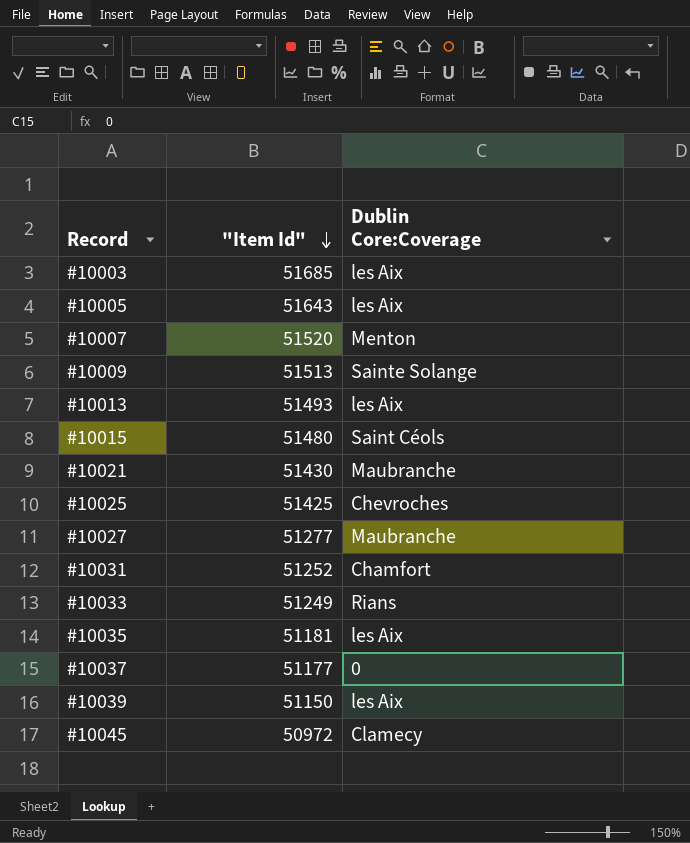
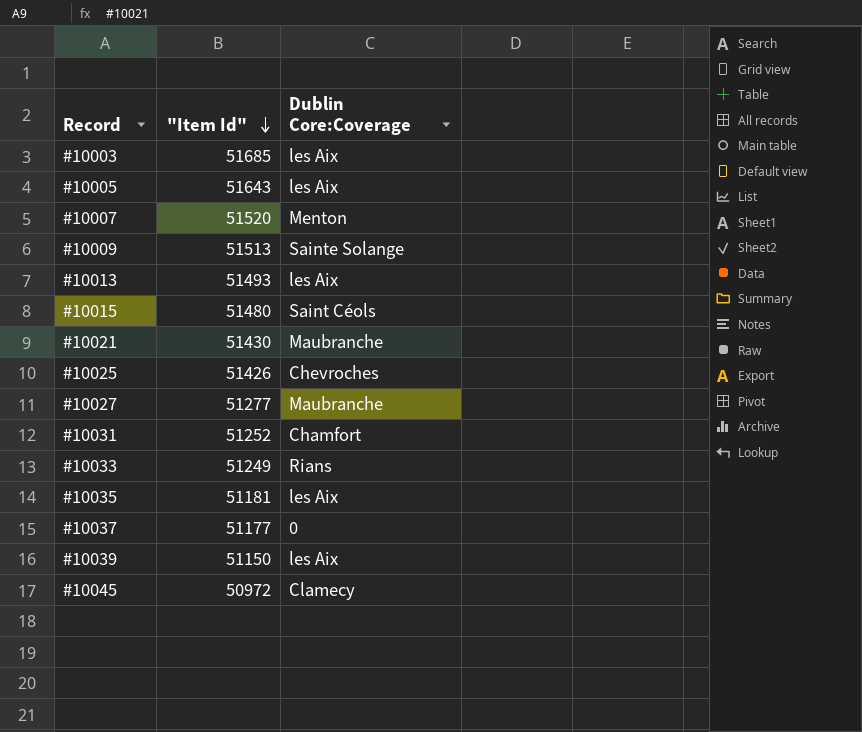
#10025 | "Item Id": 51425 -> 51426

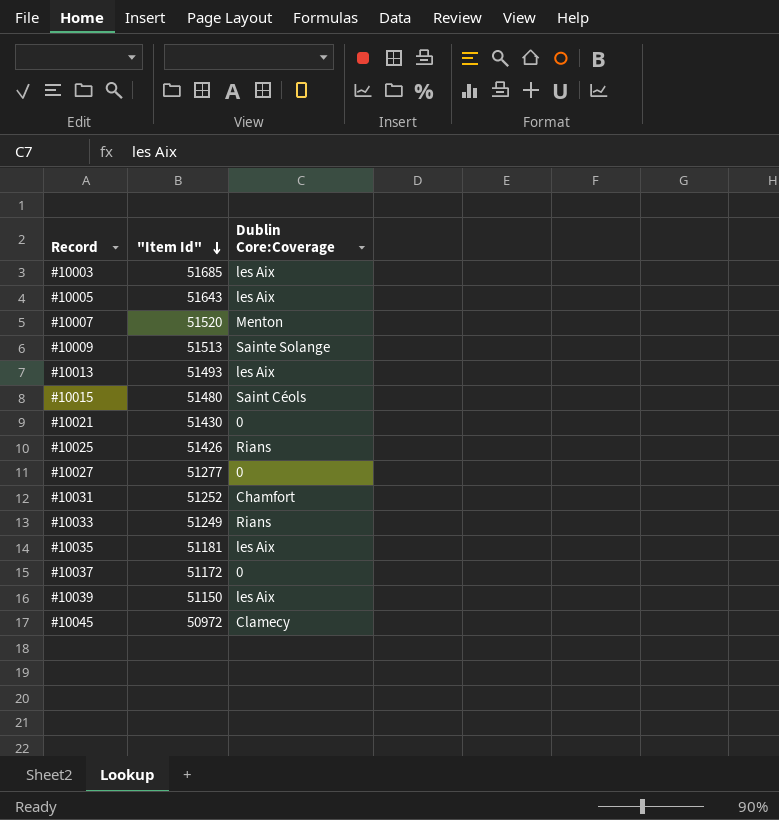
#10021 | Dublin Core:Coverage: Maubranche -> 0
#10025 | Dublin Core:Coverage: Chevroches -> Rians
#10027 | Dublin Core:Coverage: Maubranche -> 0
#10037 | "Item Id": 51177 -> 51172

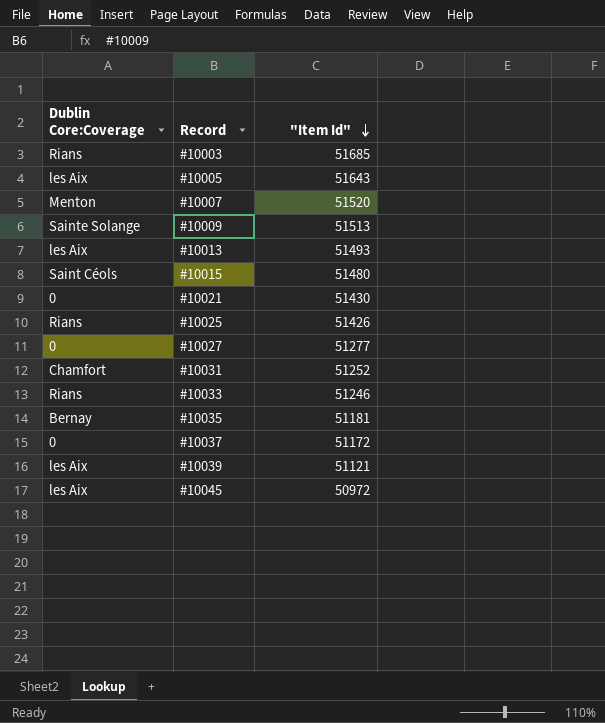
column Dublin Core:Coverage | position: 3 -> 1
#10003 | Dublin Core:Coverage: les Aix -> Rians
#10033 | "Item Id": 51249 -> 51246
#10035 | Dublin Core:Coverage: les Aix -> Bernay
#10039 | "Item Id": 51150 -> 51121
#10045 | Dublin Core:Coverage: Clamecy -> les Aix

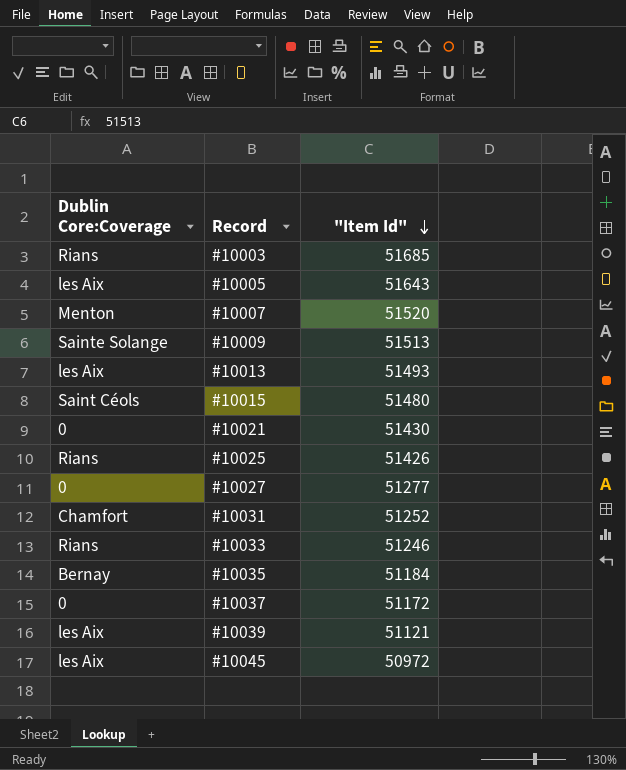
#10035 | "Item Id": 51181 -> 51184

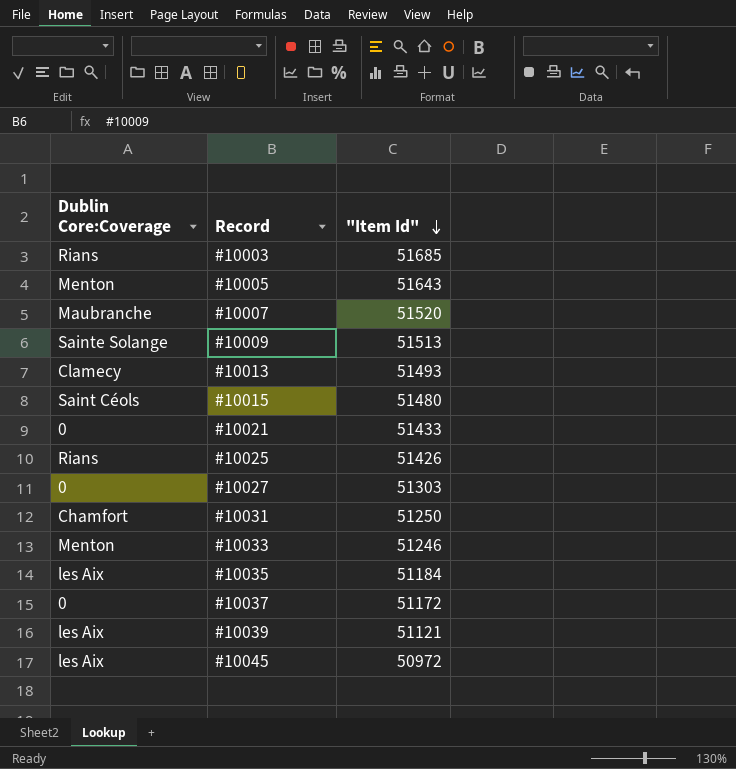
#10005 | Dublin Core:Coverage: les Aix -> Menton
#10007 | Dublin Core:Coverage: Menton -> Maubranche
#10013 | Dublin Core:Coverage: les Aix -> Clamecy
#10021 | "Item Id": 51430 -> 51433
#10027 | "Item Id": 51277 -> 51303
#10031 | "Item Id": 51252 -> 51250
#10033 | Dublin Core:Coverage: Rians -> Menton
#10035 | Dublin Core:Coverage: Bernay -> les Aix

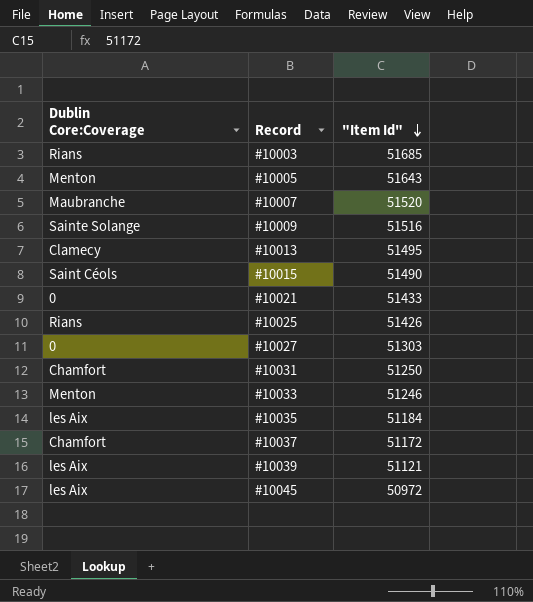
#10009 | "Item Id": 51513 -> 51516
#10013 | "Item Id": 51493 -> 51495
#10015 | "Item Id": 51480 -> 51490
#10037 | Dublin Core:Coverage: 0 -> Chamfort

